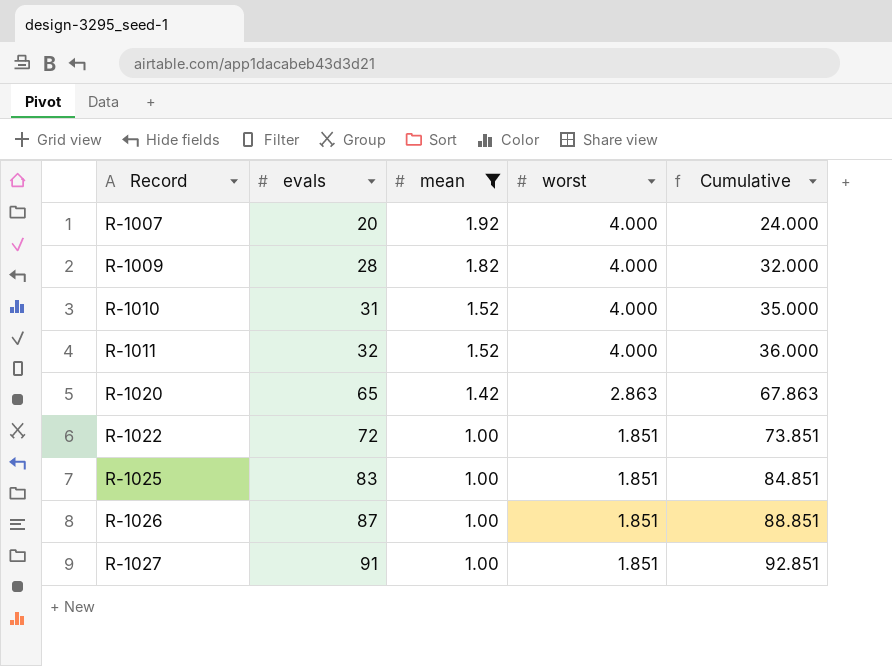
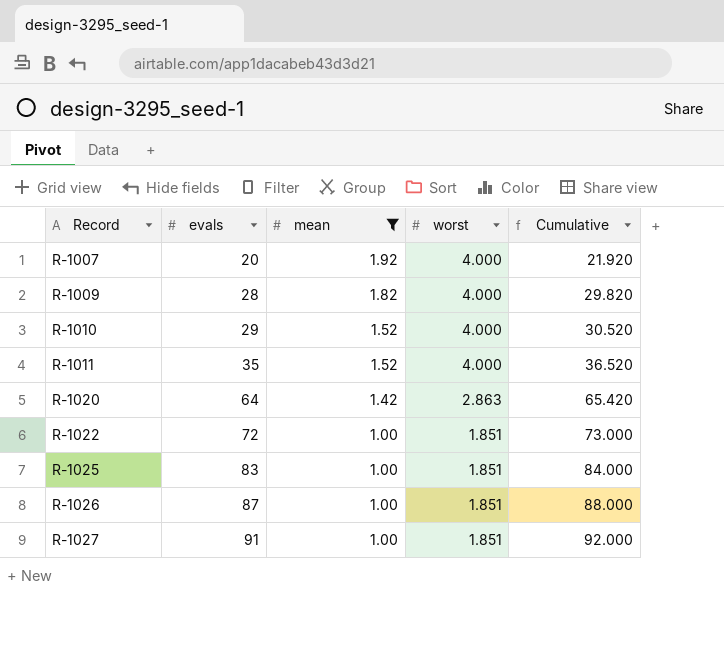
column Cumulative | formula: [evals] + [worst] -> [evals] + [mean]
R-1010 | evals: 31 -> 29
R-1011 | evals: 32 -> 35
R-1020 | evals: 65 -> 64

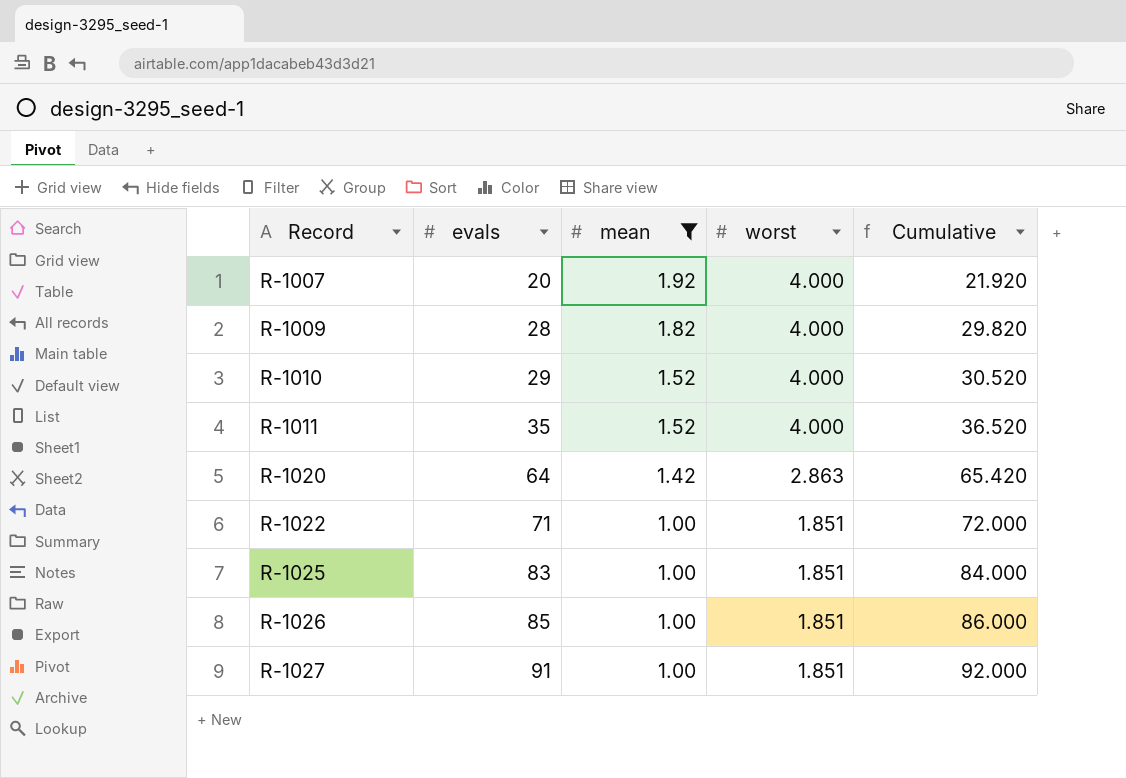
R-1022 | evals: 72 -> 71
R-1022 | Cumulative: 73.000 -> 72.000
R-1026 | evals: 87 -> 85
R-1026 | Cumulative: 88.000 -> 86.000

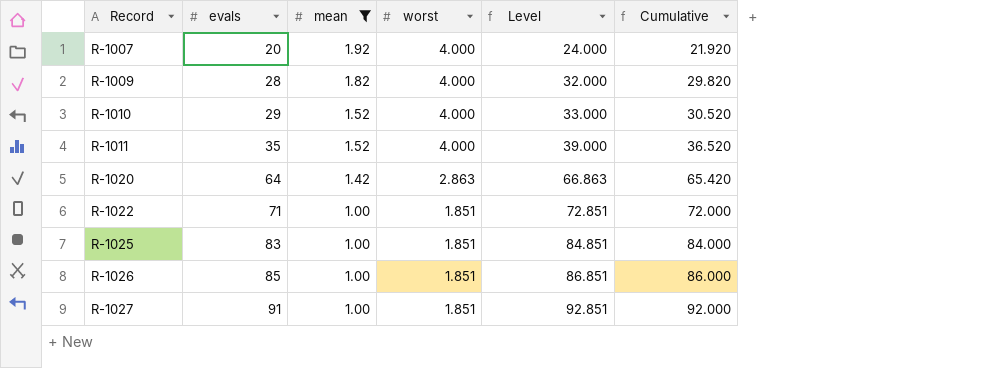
column Level | formula: none -> [evals] + [worst]

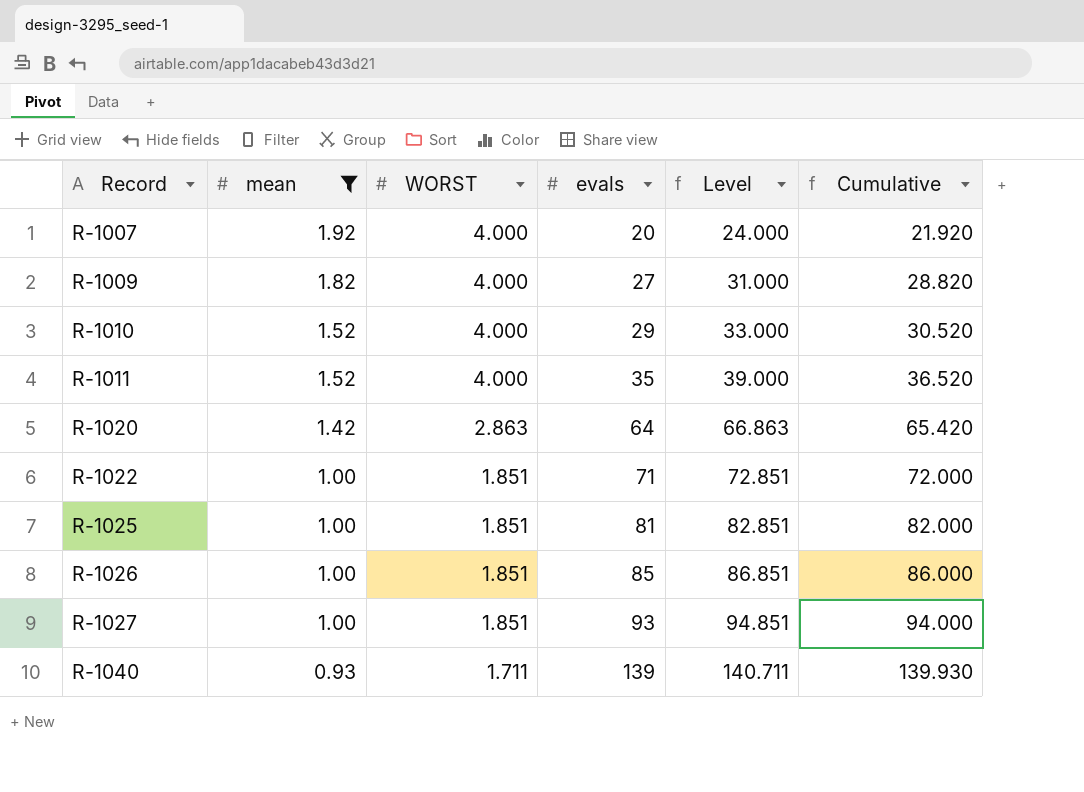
column name: worst -> WORST
column evals | position: 2 -> 4
R-1009 | evals: 28 -> 27
R-1009 | Level: 32.000 -> 31.000
R-1009 | Cumulative: 29.820 -> 28.820
R-1025 | evals: 83 -> 81
R-1025 | Level: 84.851 -> 82.851
R-1025 | Cumulative: 84.000 -> 82.000
R-1027 | evals: 91 -> 93
R-1027 | Level: 92.851 -> 94.851
R-1027 | Cumulative: 92.000 -> 94.000
row R-1040: none -> 0.93 | 1.711 | 139 | 140.711 | 139.930

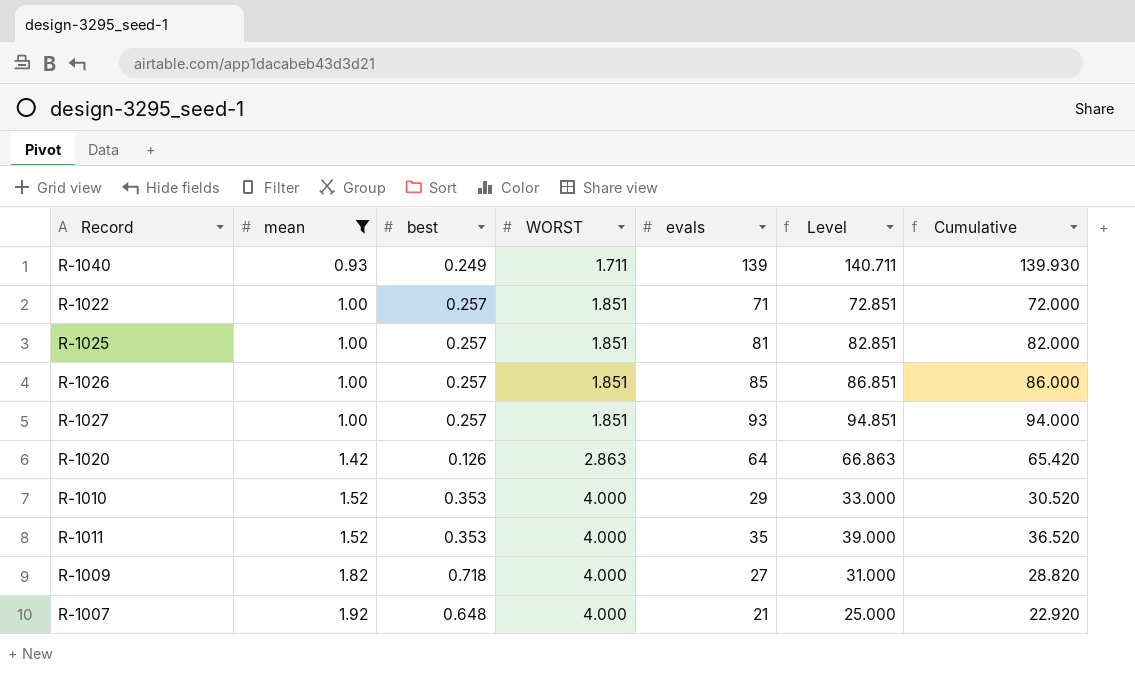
row order: Record ascending -> mean ascending
column best | position: none -> 3
R-1007 | evals: 20 -> 21
R-1007 | Level: 24.000 -> 25.000
R-1007 | Cumulative: 21.920 -> 22.920

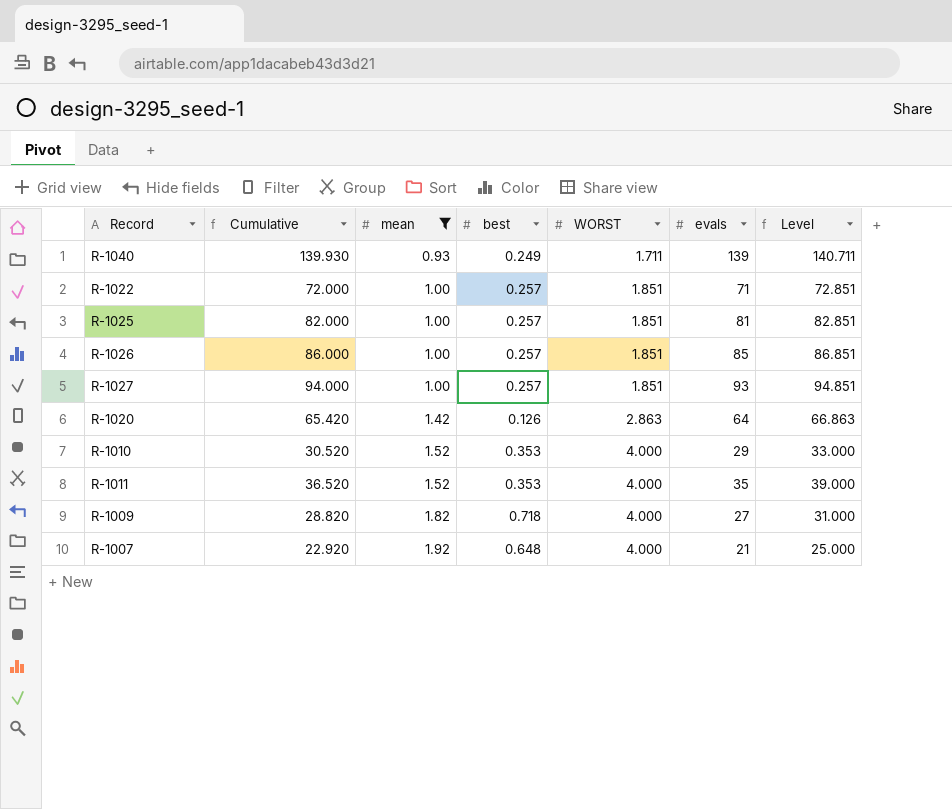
column Cumulative | position: 7 -> 2

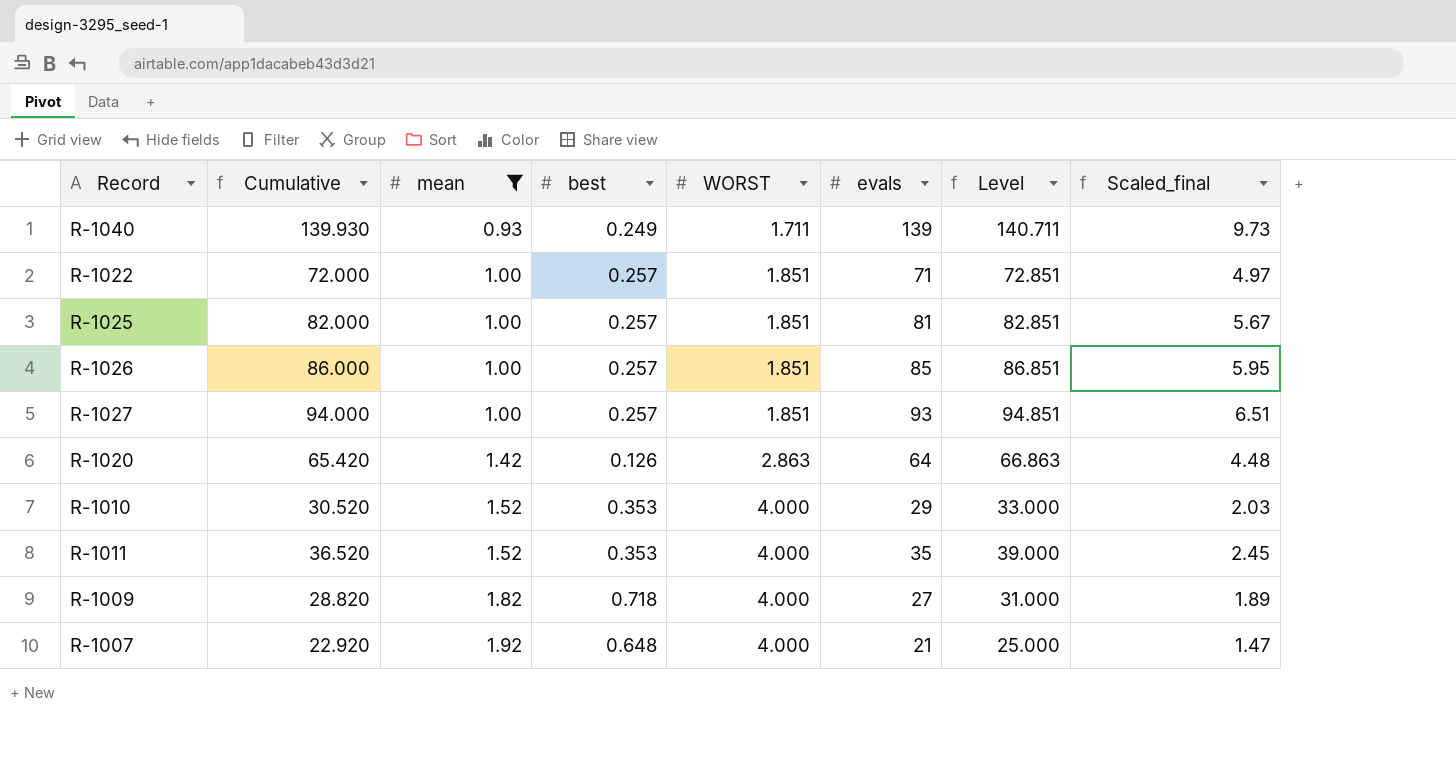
column Scaled_final | formula: none -> [evals] * 0.07

